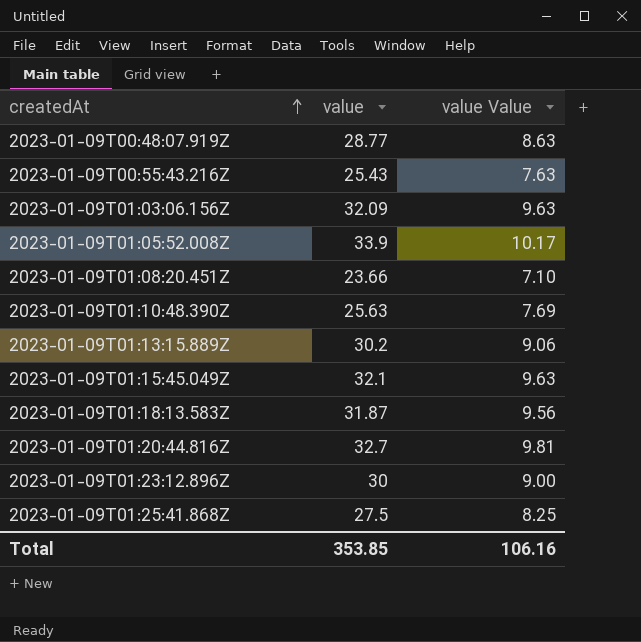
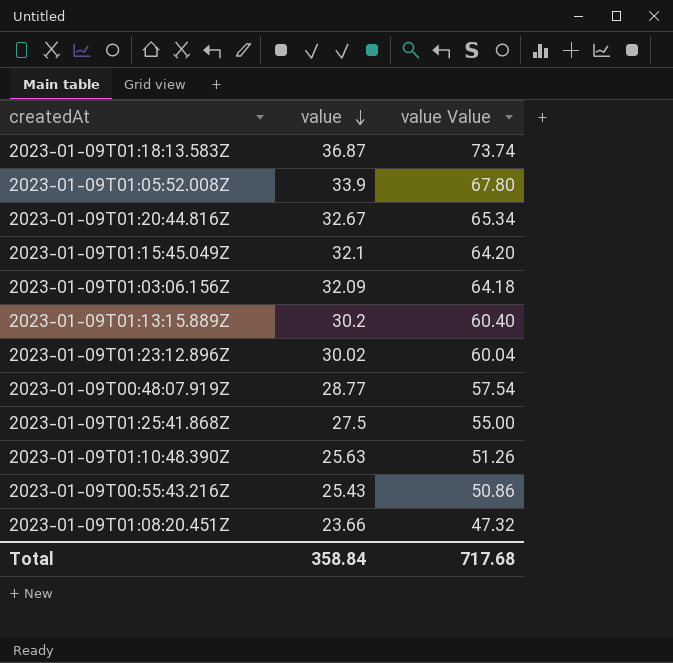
row order: createdAt ascending -> value descending
column value Value | formula: [value] * 0.3 -> [value] * 2
2023-01-09T01:18:13.583Z | value: 31.87 -> 36.87
2023-01-09T01:20:44.816Z | value: 32.7 -> 32.67
2023-01-09T01:23:12.896Z | value: 30 -> 30.02
Total | value: 353.85 -> 358.84
Total | value Value: 106.16 -> 717.68

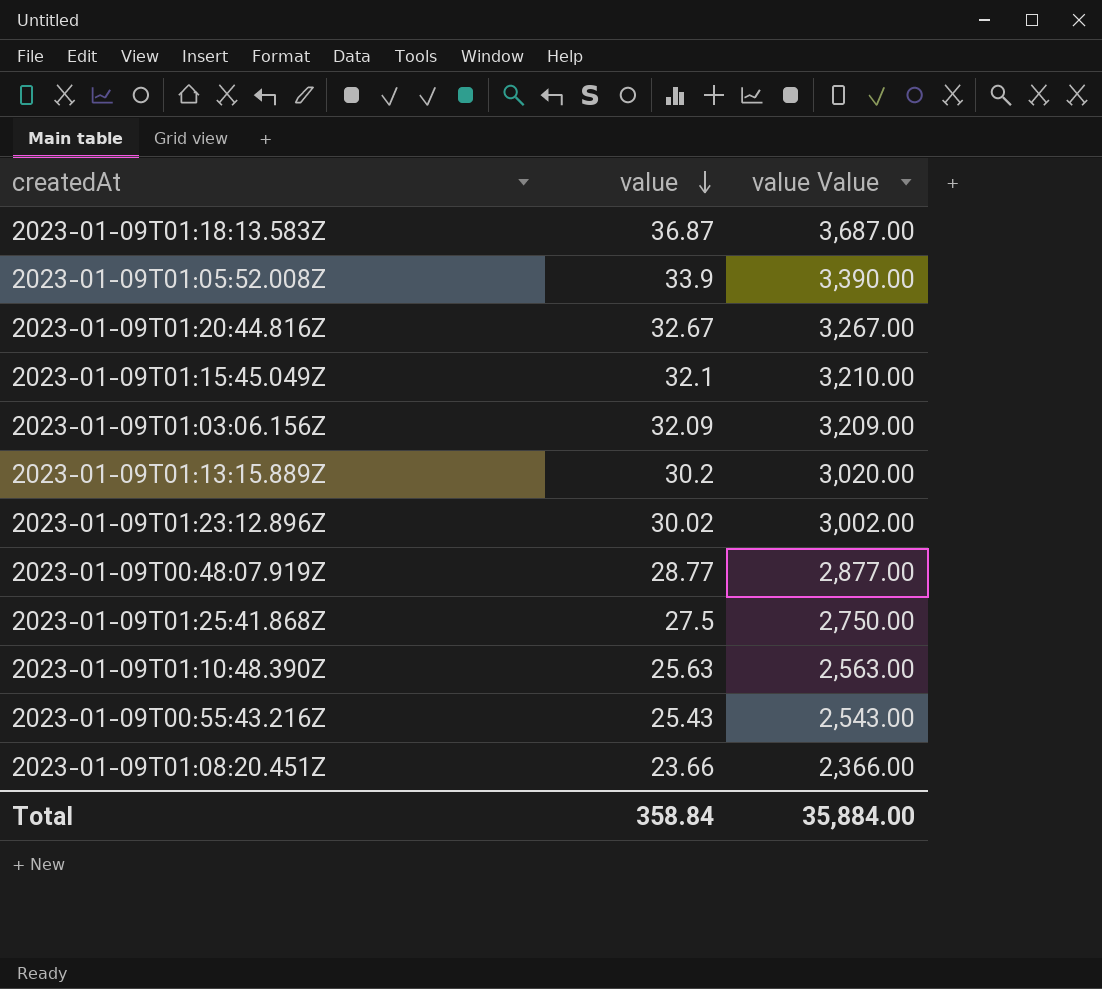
column value Value | formula: [value] * 2 -> [value] * 100
Total | value Value: 717.68 -> 35,884.00

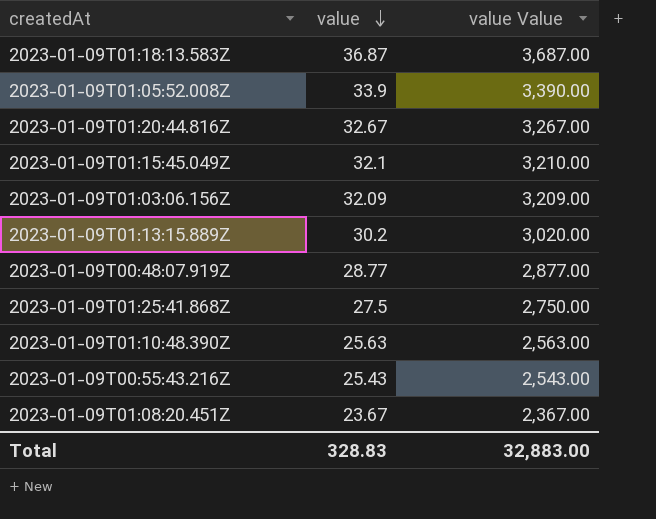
row 2023-01-09T01:23:12.896Z: 30.02 | 3,002.00 -> none
2023-01-09T01:08:20.451Z | value: 23.66 -> 23.67
2023-01-09T01:08:20.451Z | value Value: 2,366.00 -> 2,367.00
Total | value: 358.84 -> 328.83
Total | value Value: 35,884.00 -> 32,883.00

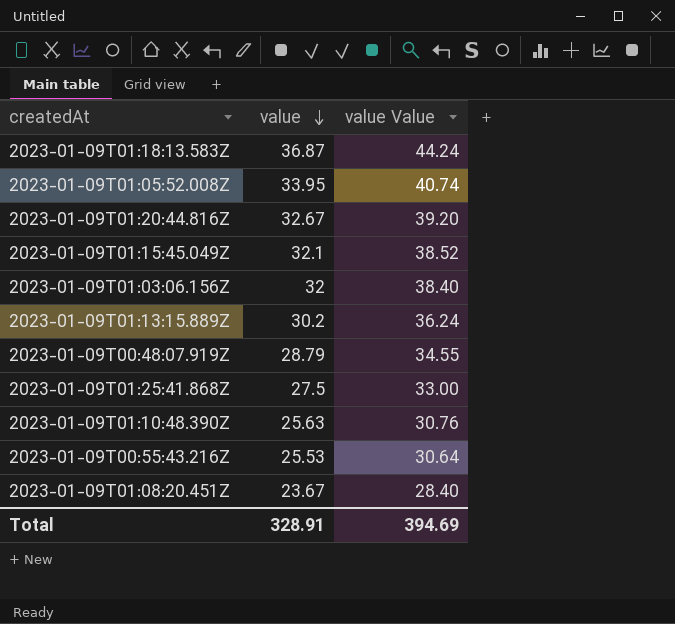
column value Value | formula: [value] * 100 -> [value] * 1.2
2023-01-09T01:05:52.008Z | value: 33.9 -> 33.95
2023-01-09T01:03:06.156Z | value: 32.09 -> 32
2023-01-09T00:48:07.919Z | value: 28.77 -> 28.79
2023-01-09T00:55:43.216Z | value: 25.43 -> 25.53
Total | value: 328.83 -> 328.91
Total | value Value: 32,883.00 -> 394.69

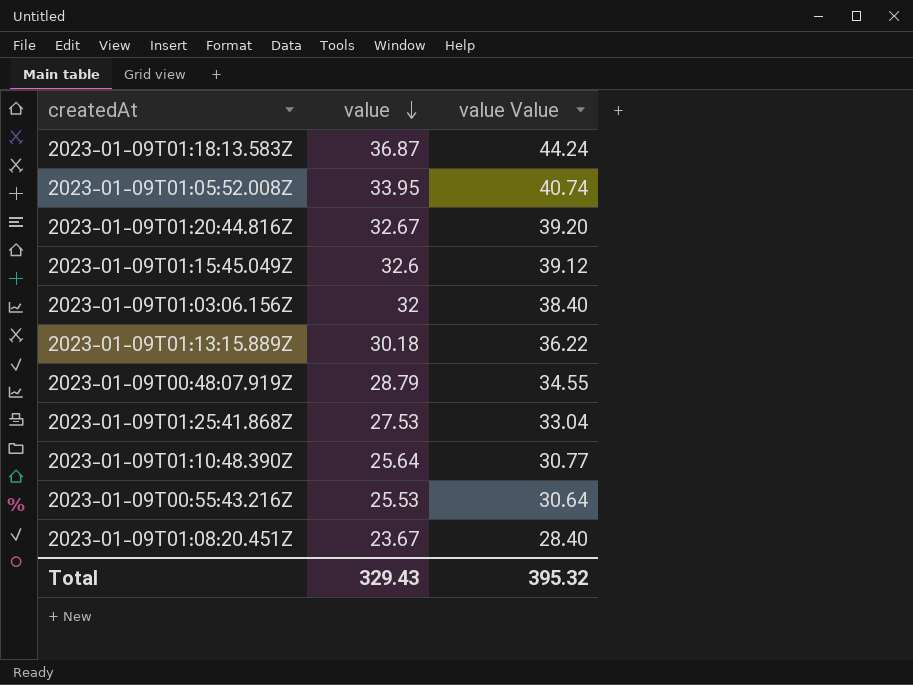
2023-01-09T01:15:45.049Z | value: 32.1 -> 32.6
2023-01-09T01:15:45.049Z | value Value: 38.52 -> 39.12
2023-01-09T01:13:15.889Z | value: 30.2 -> 30.18
2023-01-09T01:13:15.889Z | value Value: 36.24 -> 36.22
2023-01-09T01:25:41.868Z | value: 27.5 -> 27.53
2023-01-09T01:25:41.868Z | value Value: 33.00 -> 33.04
2023-01-09T01:10:48.390Z | value: 25.63 -> 25.64
2023-01-09T01:10:48.390Z | value Value: 30.76 -> 30.77
Total | value: 328.91 -> 329.43
Total | value Value: 394.69 -> 395.32

